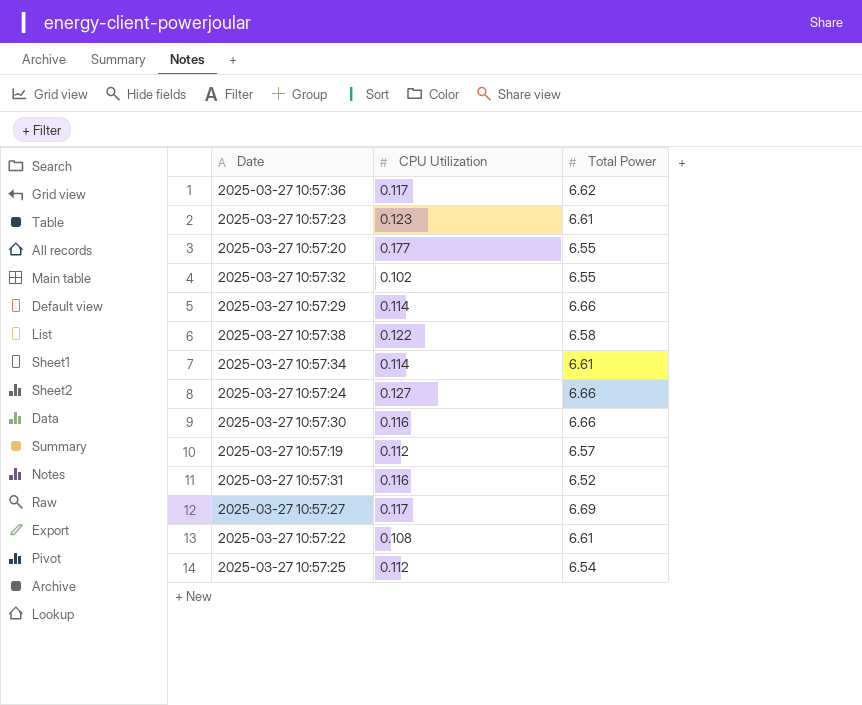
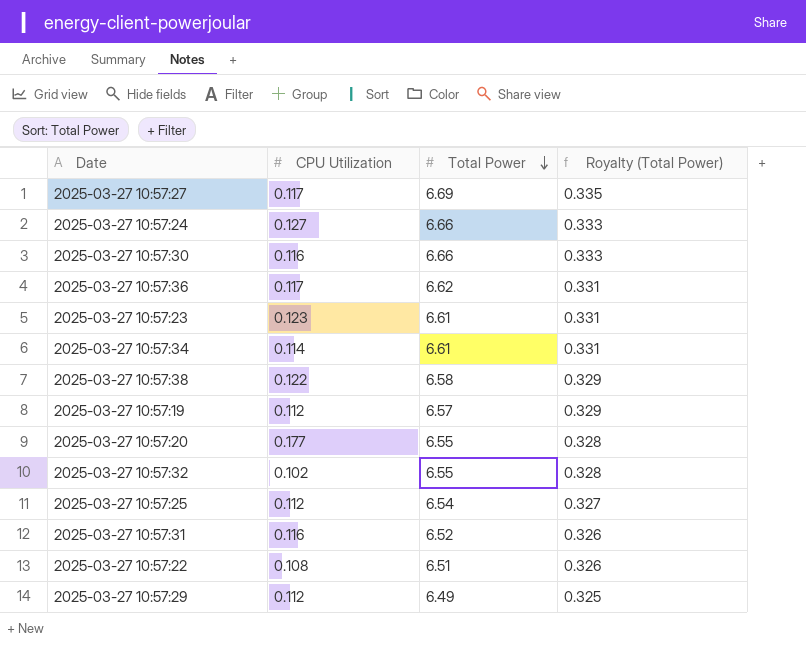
row order: none -> Total Power descending
column Royalty (Total Power) | formula: none -> [Total Power] * 0.05
2025-03-27 10:57:22 | Total Power: 6.61 -> 6.51
2025-03-27 10:57:29 | CPU Utilization: 0.114 -> 0.112
2025-03-27 10:57:29 | Total Power: 6.66 -> 6.49

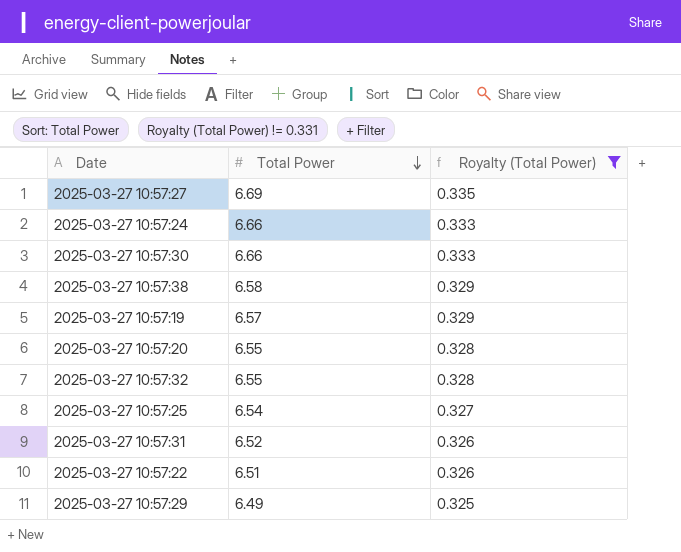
filter: none -> Royalty (Total Power) != 0.331
column CPU Utilization | position: 2 -> none

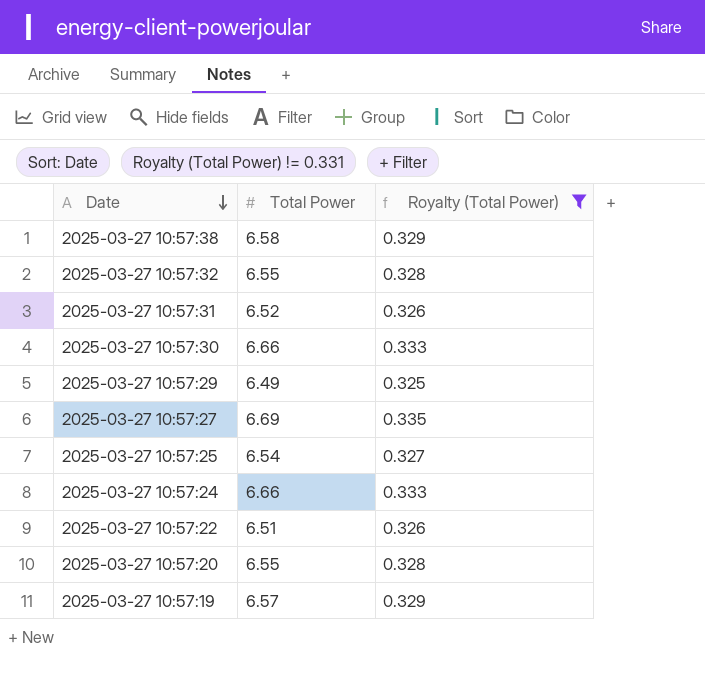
row order: Total Power descending -> Date descending

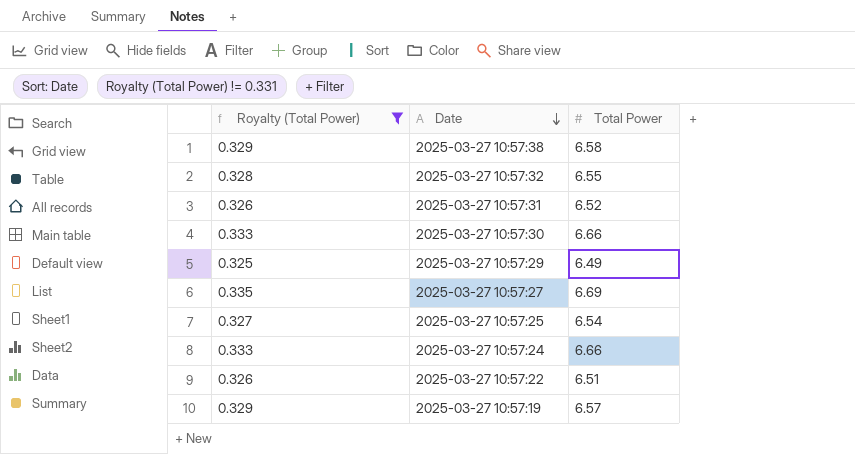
column Royalty (Total Power) | position: 3 -> 1
row 2025-03-27 10:57:20: 6.55 | 0.328 -> none

